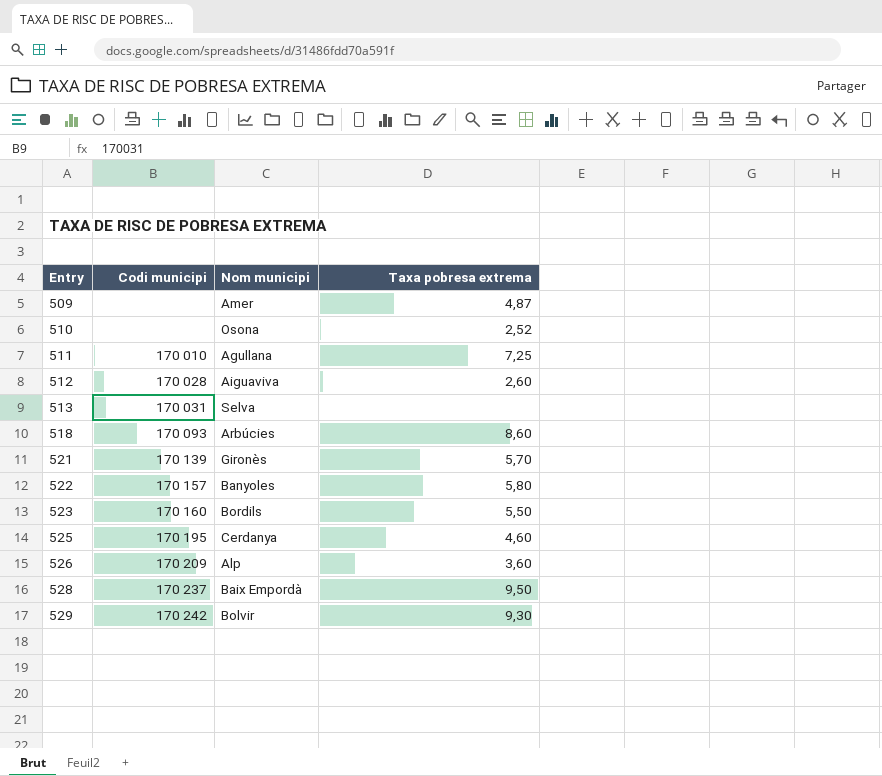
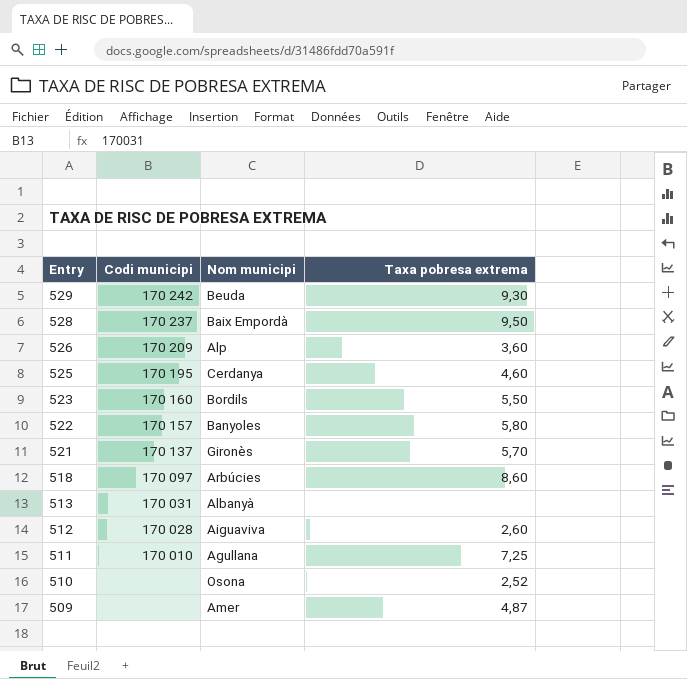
row order: Entry ascending -> Entry descending
529 | Nom municipi: Bolvir -> Beuda
521 | Codi municipi: 170 139 -> 170 137
518 | Codi municipi: 170 093 -> 170 097
513 | Nom municipi: Selva -> Albanyà

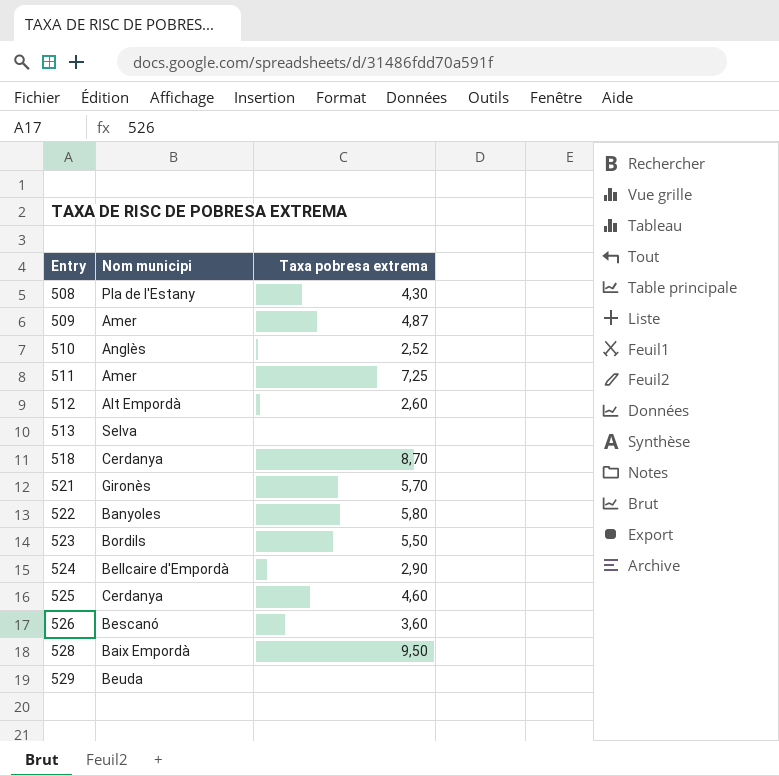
row order: Entry descending -> Entry ascending
column Codi municipi | position: 2 -> none
row 508: none -> Pla de l'Estany | 4,30
510 | Nom municipi: Osona -> Anglès
511 | Nom municipi: Agullana -> Amer
512 | Nom municipi: Aiguaviva -> Alt Empordà
513 | Nom municipi: Albanyà -> Selva
518 | Nom municipi: Arbúcies -> Cerdanya
518 | Taxa pobresa extrema: 8,60 -> 8,70
row 524: none -> Bellcaire d'Empordà | 2,90
526 | Nom municipi: Alp -> Bescanó
529 | Taxa pobresa extrema: 9,30 -> none

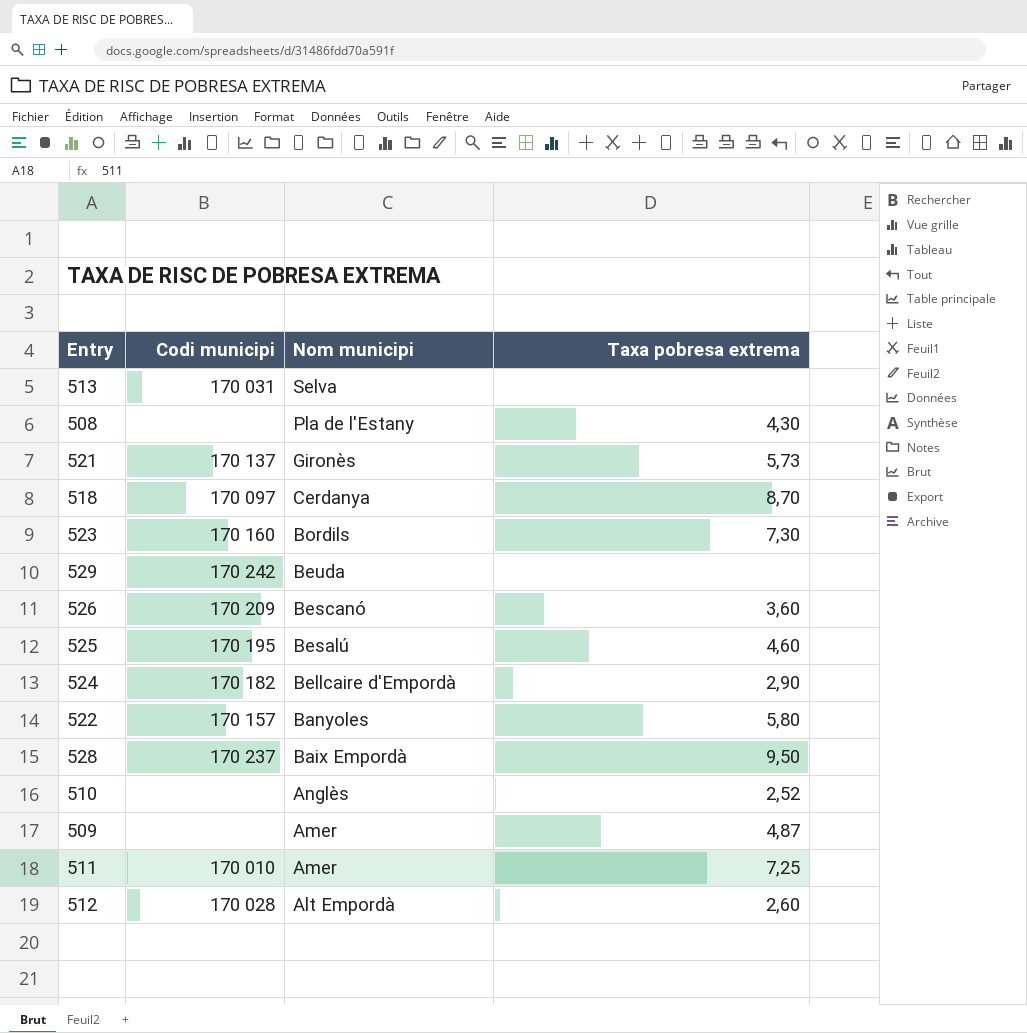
row order: Entry ascending -> Nom municipi descending
column Codi municipi | position: none -> 2
521 | Taxa pobresa extrema: 5,70 -> 5,73
523 | Taxa pobresa extrema: 5,50 -> 7,30
525 | Nom municipi: Cerdanya -> Besalú

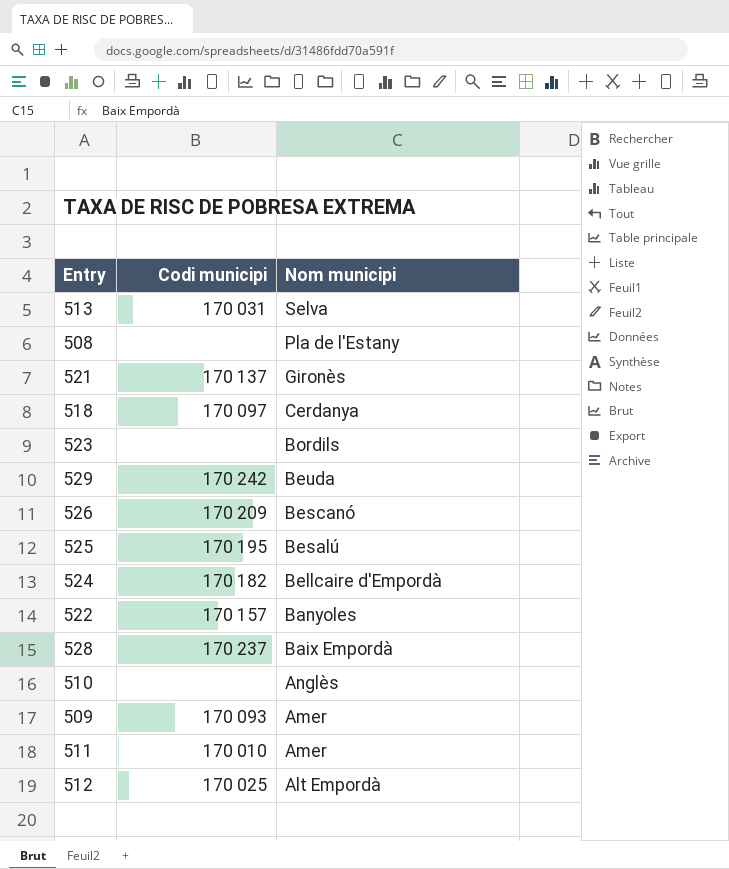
column Taxa pobresa extrema | position: 4 -> none
523 | Codi municipi: 170 160 -> none
509 | Codi municipi: none -> 170 093
512 | Codi municipi: 170 028 -> 170 025

